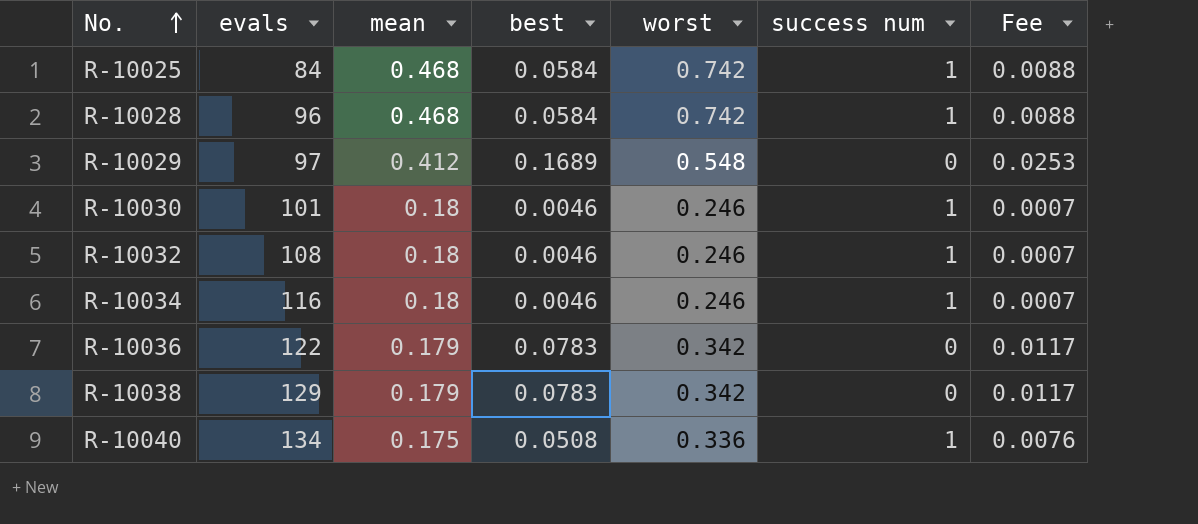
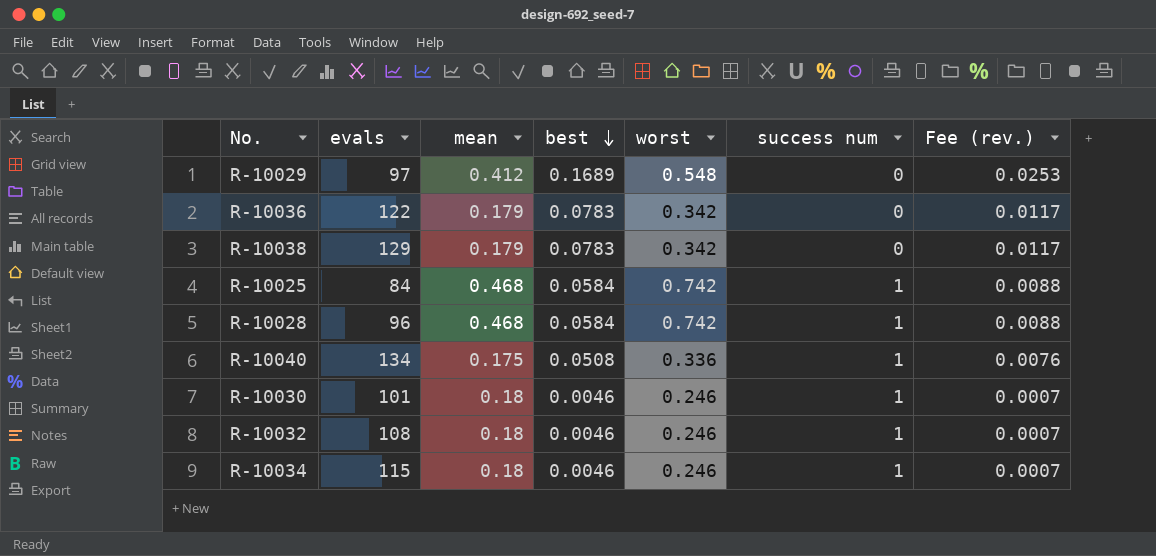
row order: No. ascending -> best descending
column name: Fee -> Fee (rev.)
R-10034 | evals: 116 -> 115

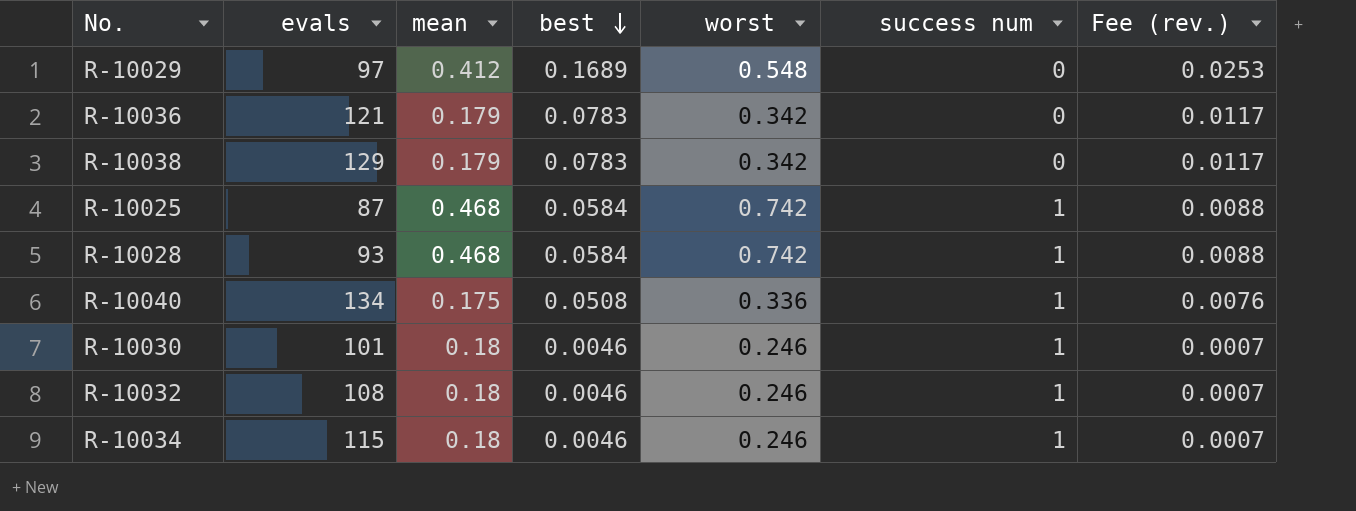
R-10036 | evals: 122 -> 121
R-10025 | evals: 84 -> 87
R-10028 | evals: 96 -> 93

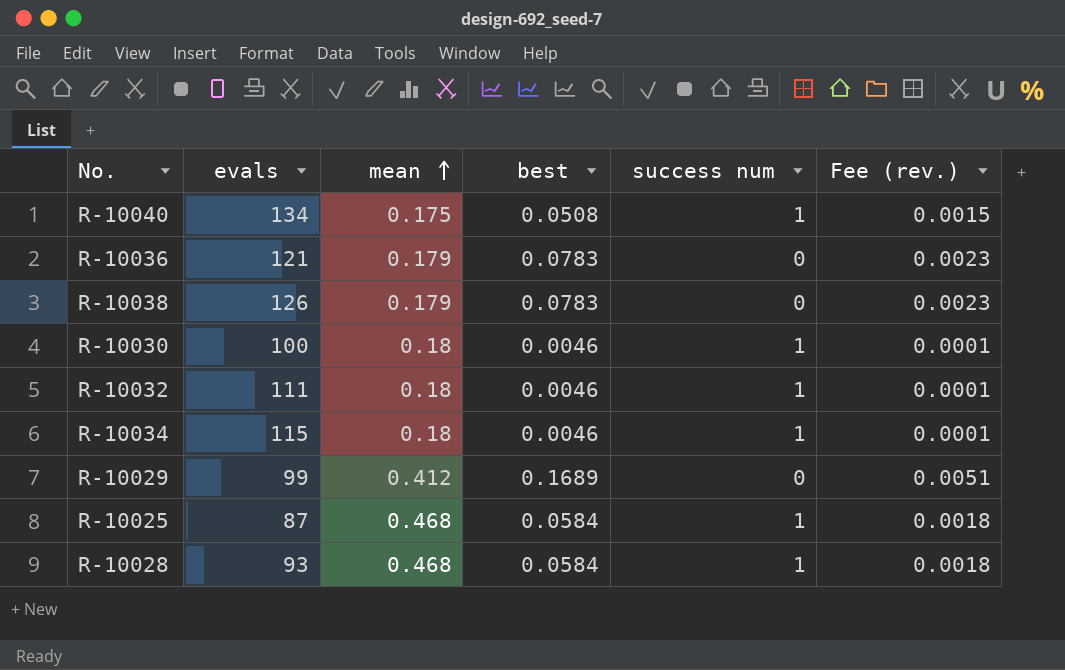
row order: best descending -> mean ascending
column worst | position: 5 -> none
column Fee (rev.) | formula: [best] * 0.15 -> [best] * 0.03
R-10038 | evals: 129 -> 126
R-10030 | evals: 101 -> 100
R-10032 | evals: 108 -> 111
R-10029 | evals: 97 -> 99

